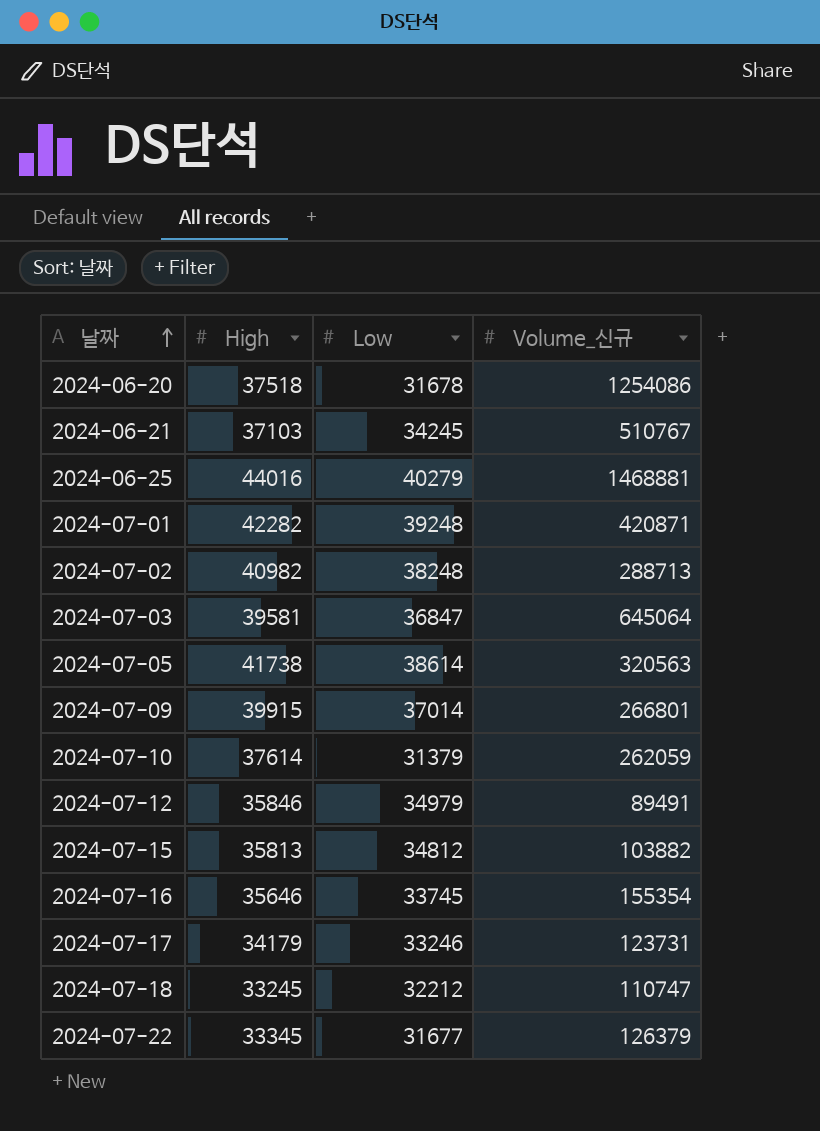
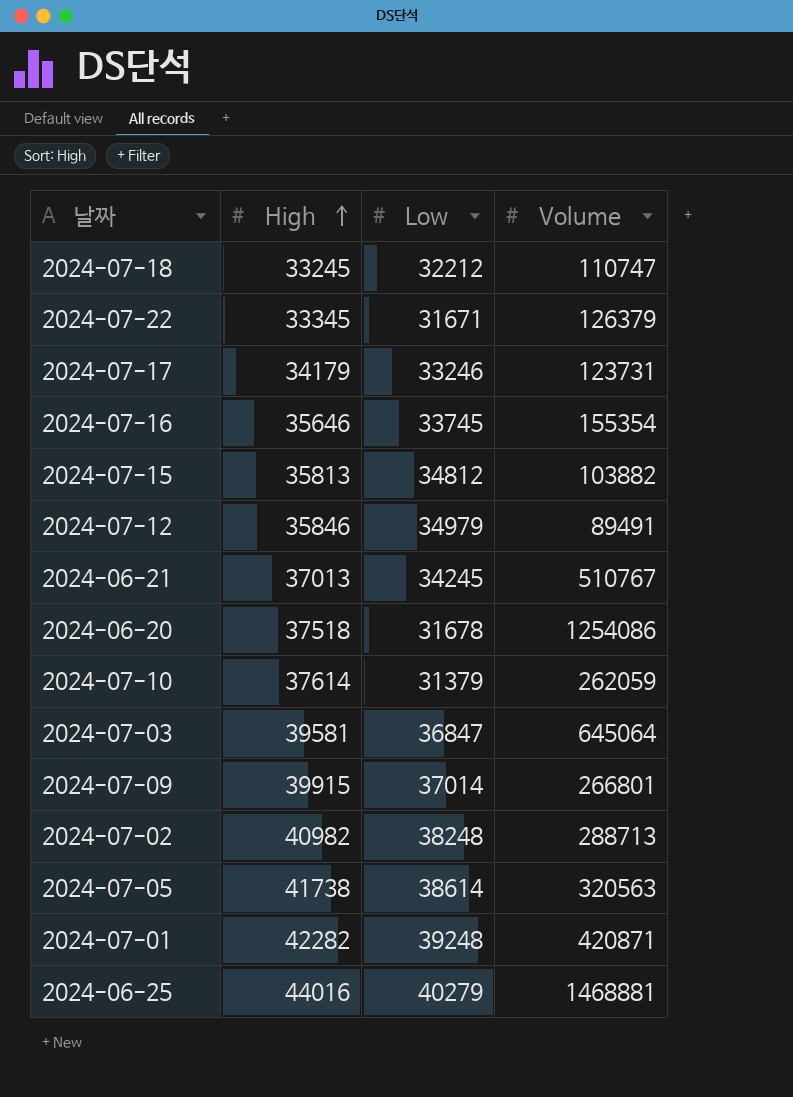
row order: 날짜 ascending -> High ascending
column name: Volume_신규 -> Volume
2024-07-22 | Low: 31677 -> 31671
2024-06-21 | High: 37103 -> 37013

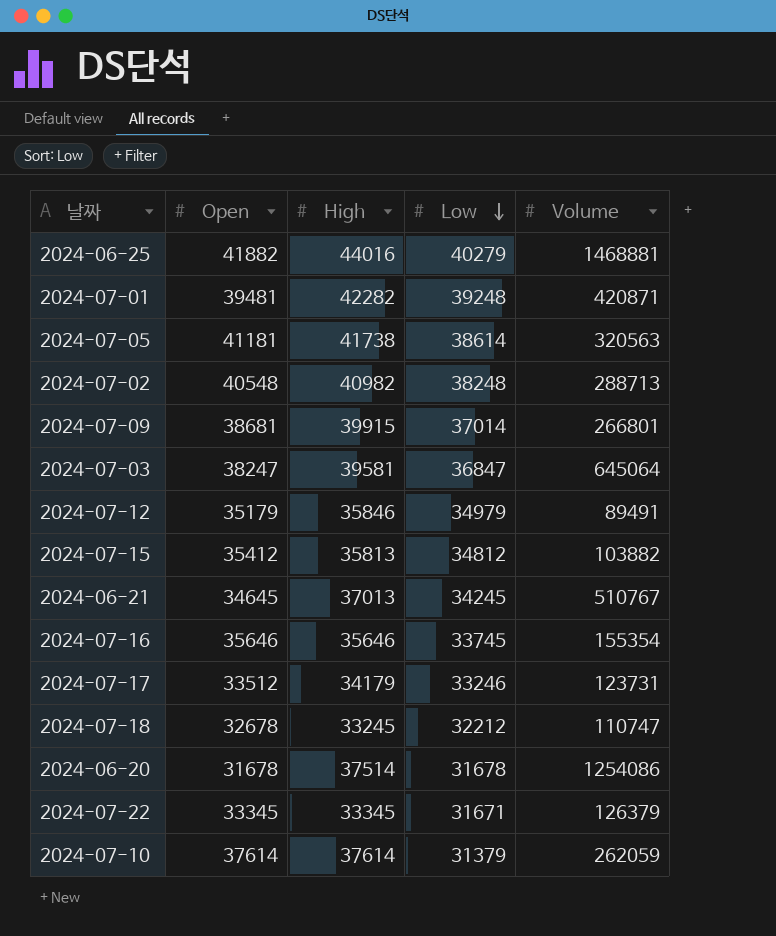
row order: High ascending -> Low descending
column Open | position: none -> 2
2024-06-20 | High: 37518 -> 37514

